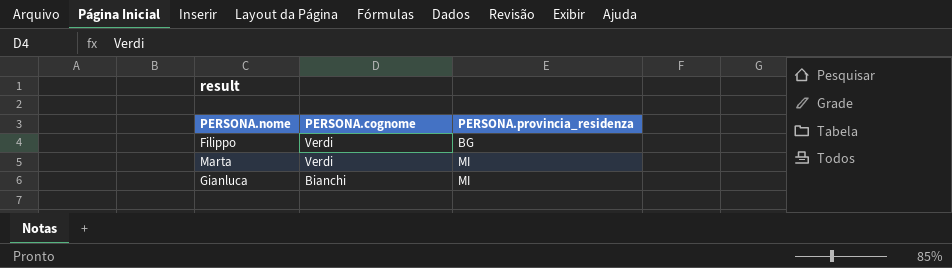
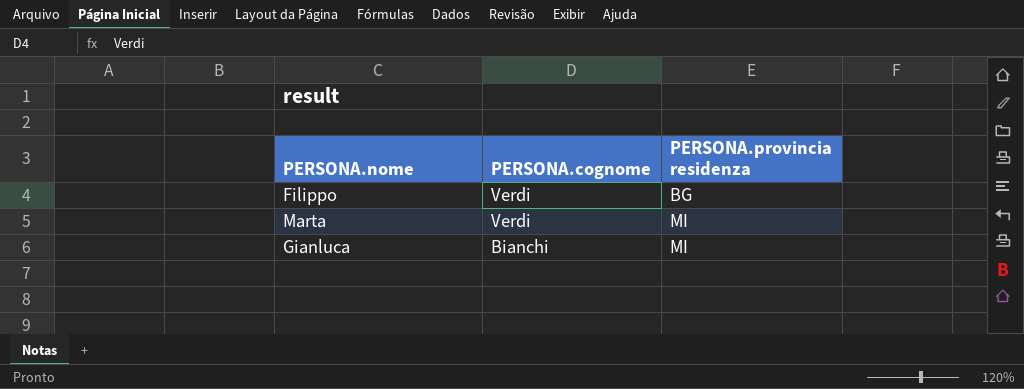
column name: PERSONA.provincia_residenza -> PERSONA.provincia residenza

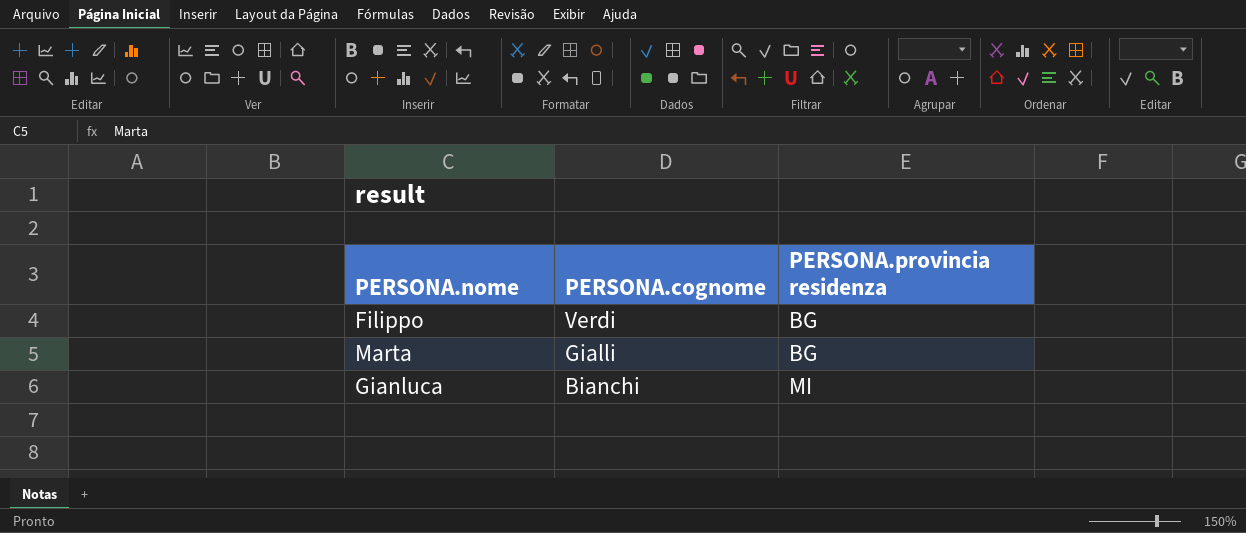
Marta | PERSONA.cognome: Verdi -> Gialli
Marta | PERSONA.provincia residenza: MI -> BG

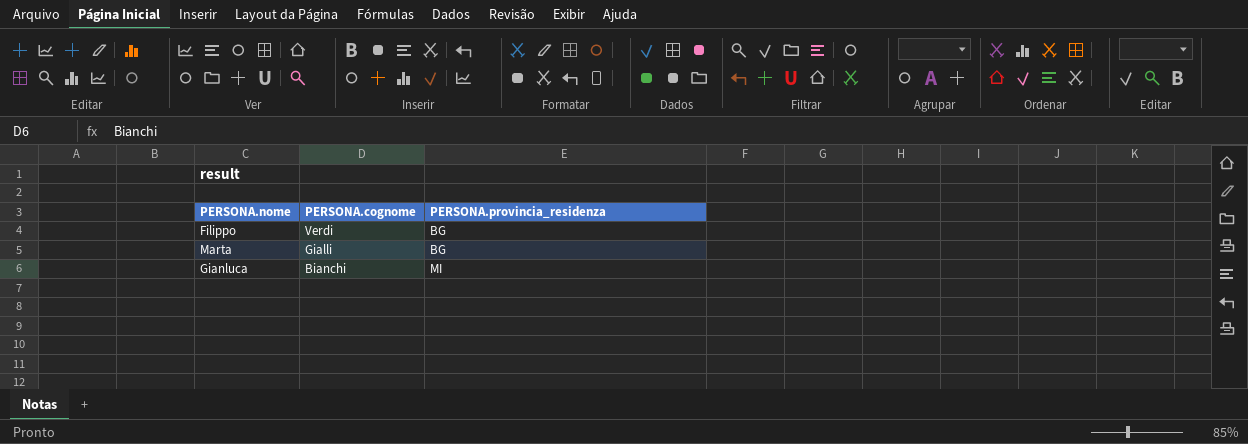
column name: PERSONA.provincia residenza -> PERSONA.provincia_residenza

